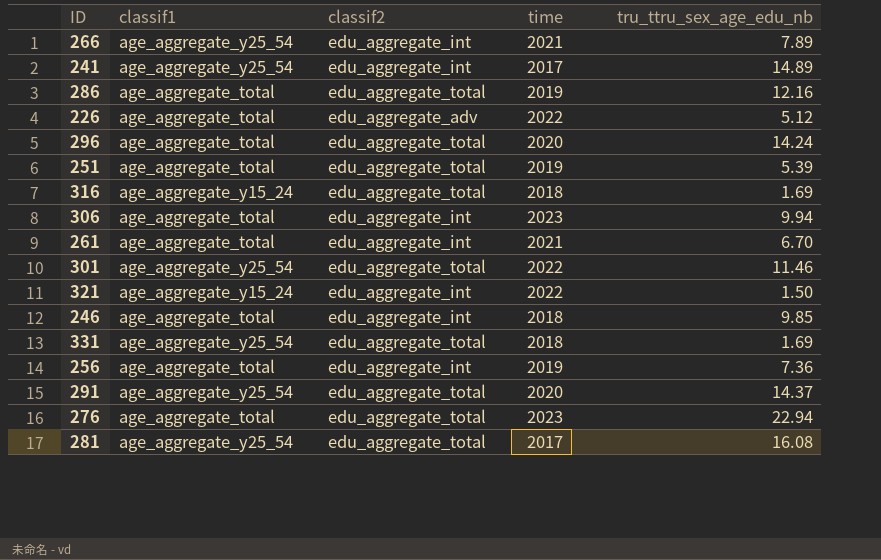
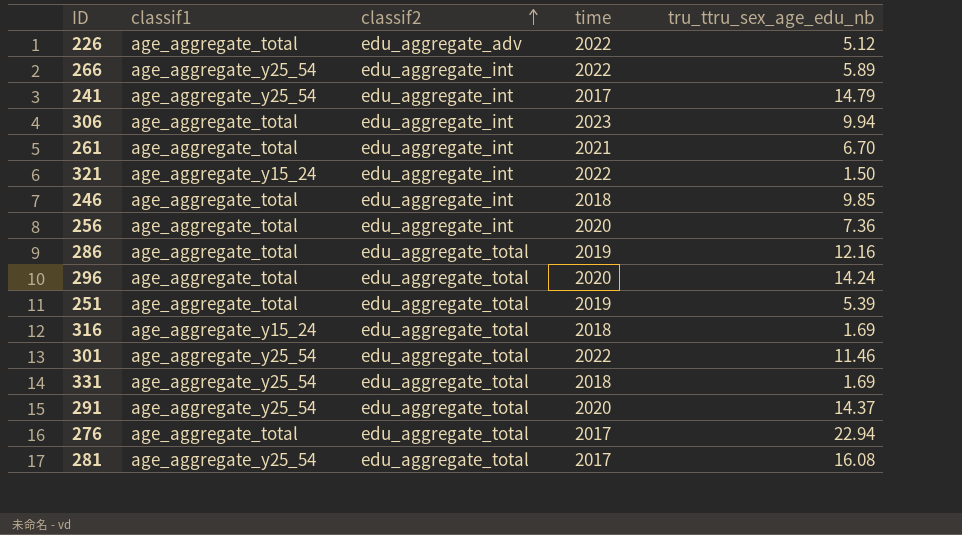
row order: none -> classif2 ascending
266 | time: 2021 -> 2022
266 | tru_ttru_sex_age_edu_nb: 7.89 -> 5.89
241 | tru_ttru_sex_age_edu_nb: 14.89 -> 14.79
256 | time: 2019 -> 2020
276 | time: 2023 -> 2017

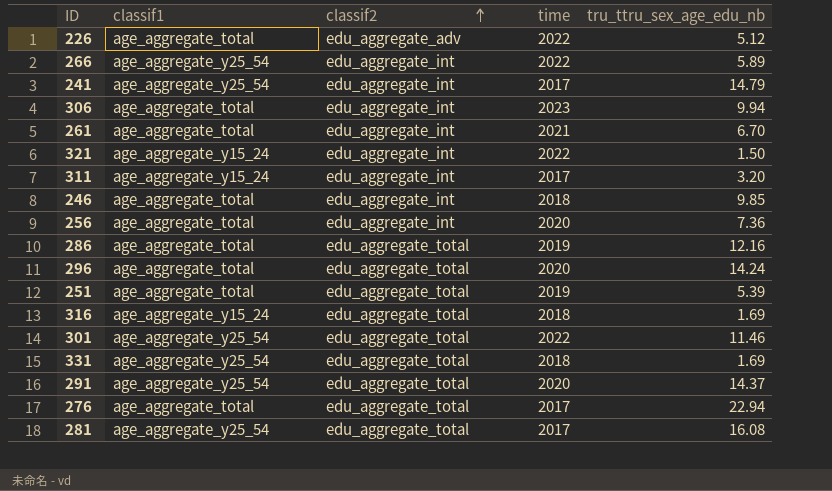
row 311: none -> age_aggregate_y15_24 | edu_aggregate_int | 2017 | 3.20

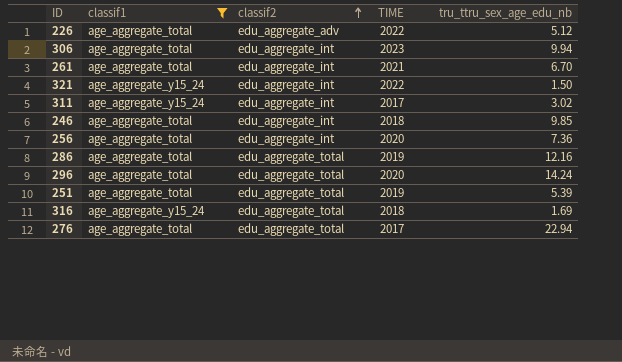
filter: none -> classif1 != age_aggregate_y25_54
column name: time -> TIME
311 | tru_ttru_sex_age_edu_nb: 3.20 -> 3.02

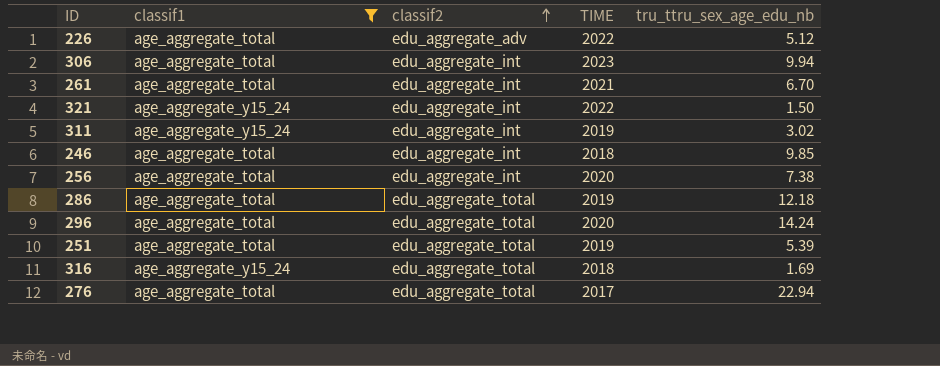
311 | TIME: 2017 -> 2019
256 | tru_ttru_sex_age_edu_nb: 7.36 -> 7.38
286 | tru_ttru_sex_age_edu_nb: 12.16 -> 12.18

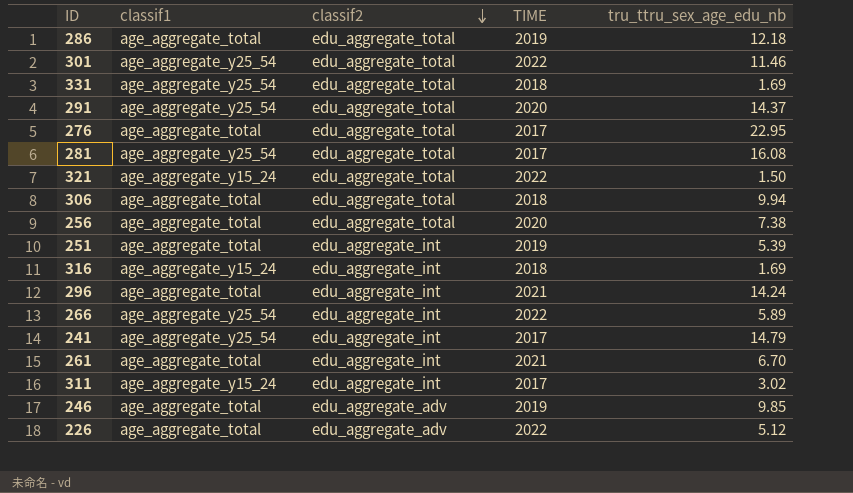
filter: classif1 != age_aggregate_y25_54 -> none
row order: classif2 ascending -> classif2 descending
276 | tru_ttru_sex_age_edu_nb: 22.94 -> 22.95
321 | classif2: edu_aggregate_int -> edu_aggregate_total
306 | classif2: edu_aggregate_int -> edu_aggregate_total
306 | TIME: 2023 -> 2018
256 | classif2: edu_aggregate_int -> edu_aggregate_total
251 | classif2: edu_aggregate_total -> edu_aggregate_int
316 | classif2: edu_aggregate_total -> edu_aggregate_int
296 | classif2: edu_aggregate_total -> edu_aggregate_int
296 | TIME: 2020 -> 2021
311 | TIME: 2019 -> 2017
246 | classif2: edu_aggregate_int -> edu_aggregate_adv
246 | TIME: 2018 -> 2019

